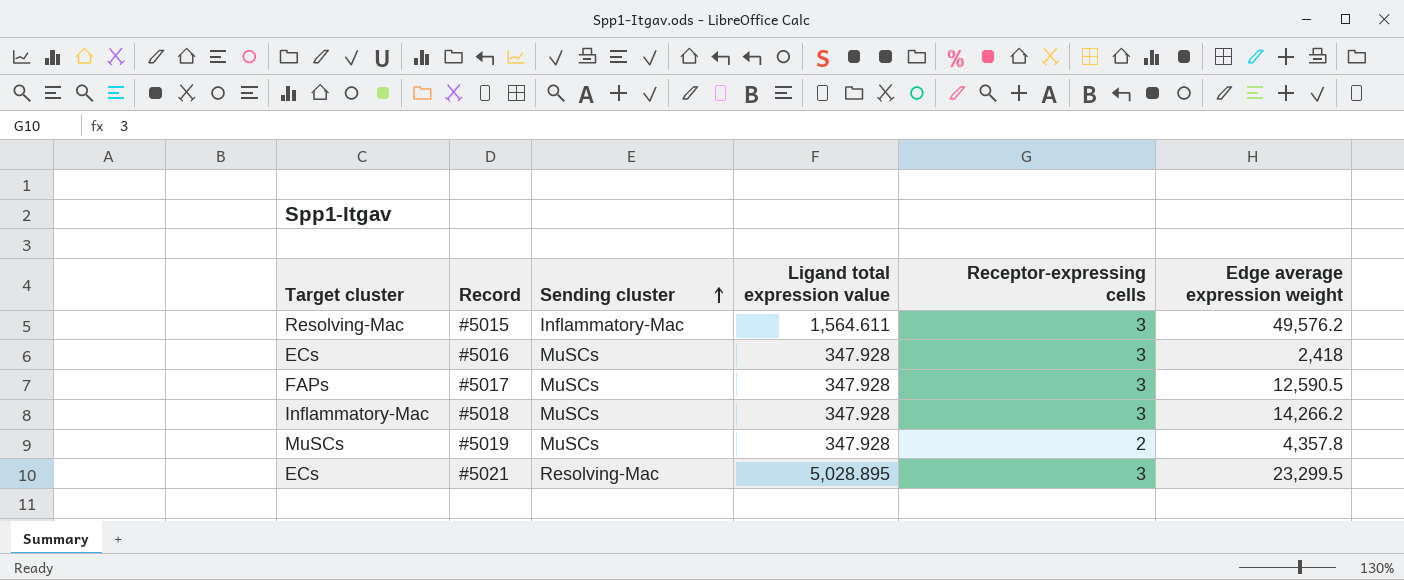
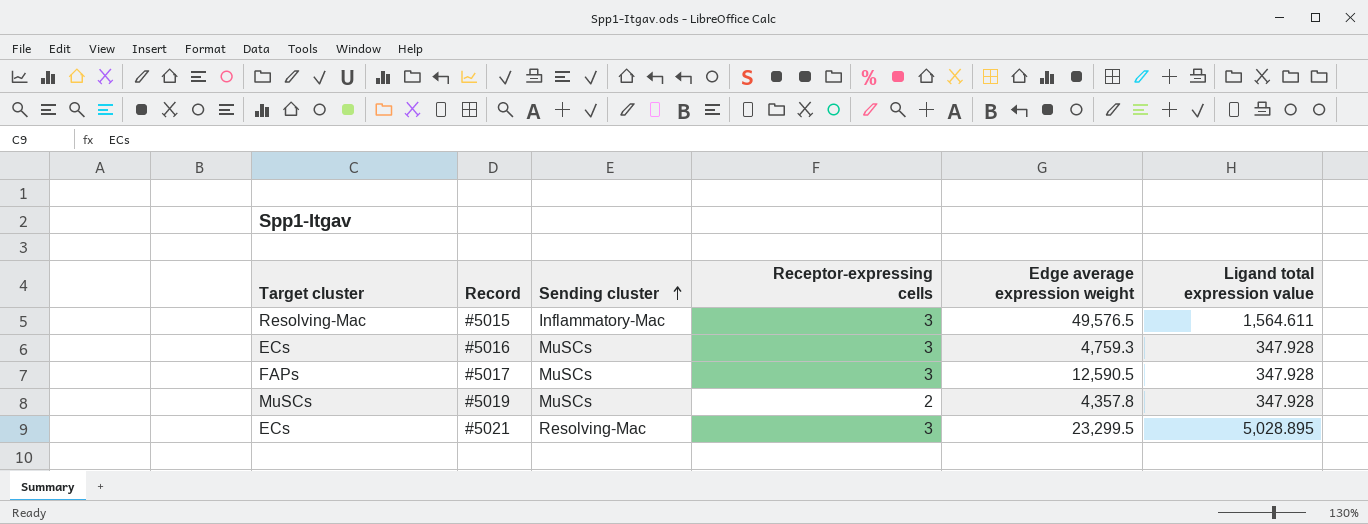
column Ligand total expression value | position: 4 -> 6
row #5018: Inflammatory-Mac | MuSCs | 347.928 | 3 | 14,266.2 -> none
#5015 | Edge average expression weight: 49,576.2 -> 49,576.5
#5016 | Edge average expression weight: 2,418 -> 4,759.3

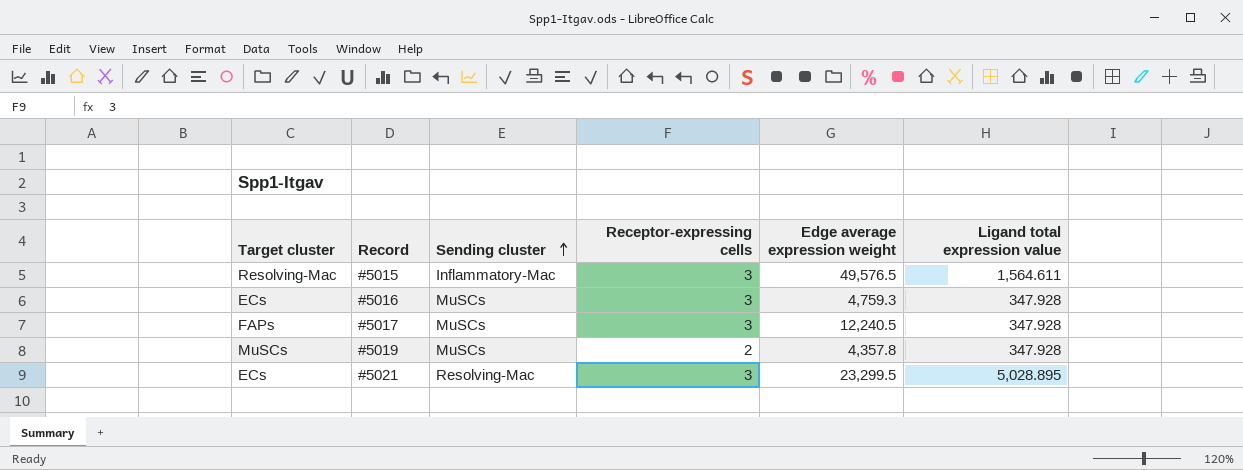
#5017 | Edge average expression weight: 12,590.5 -> 12,240.5

